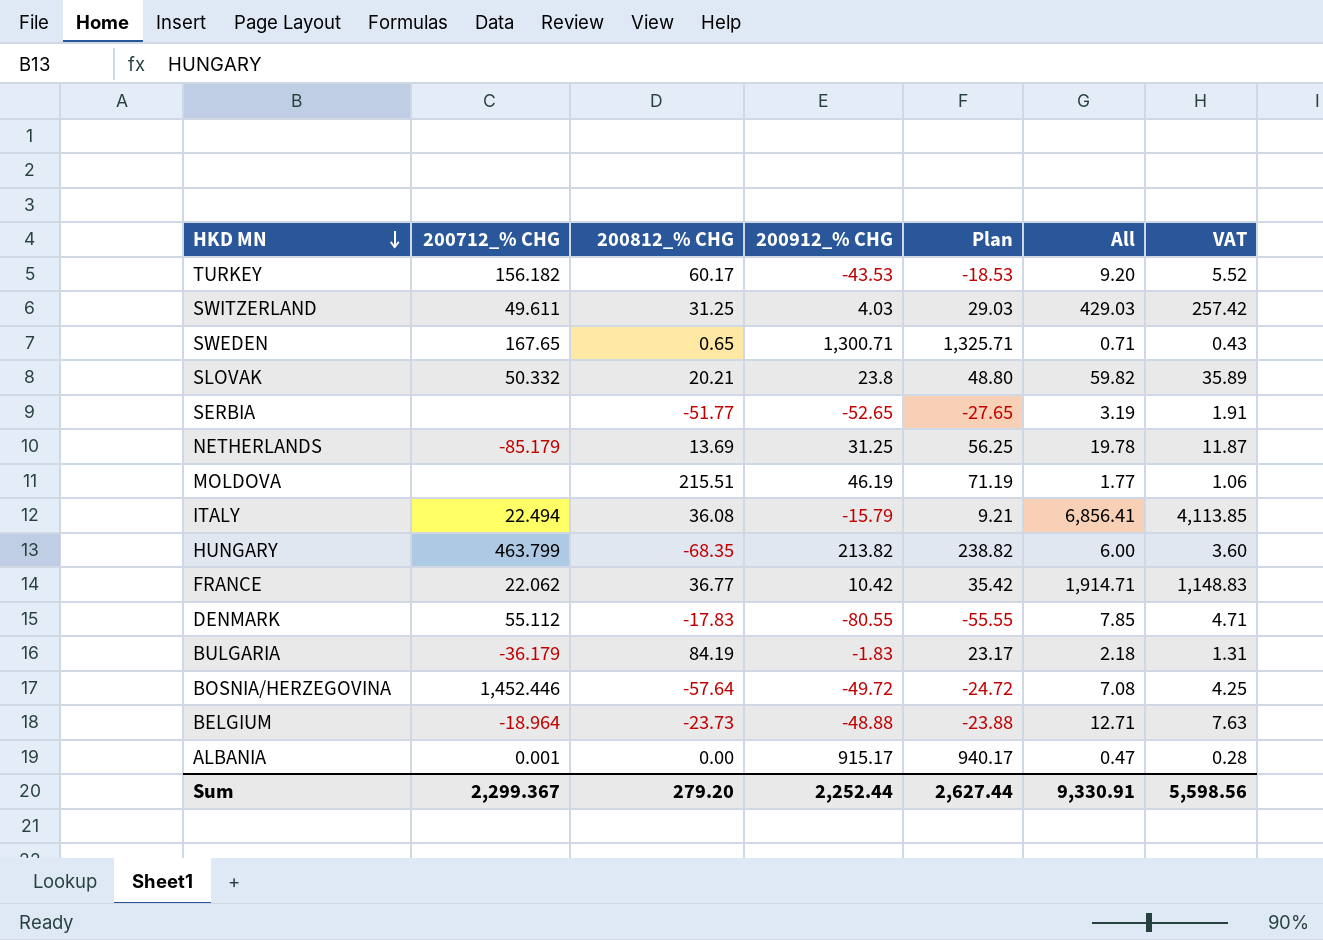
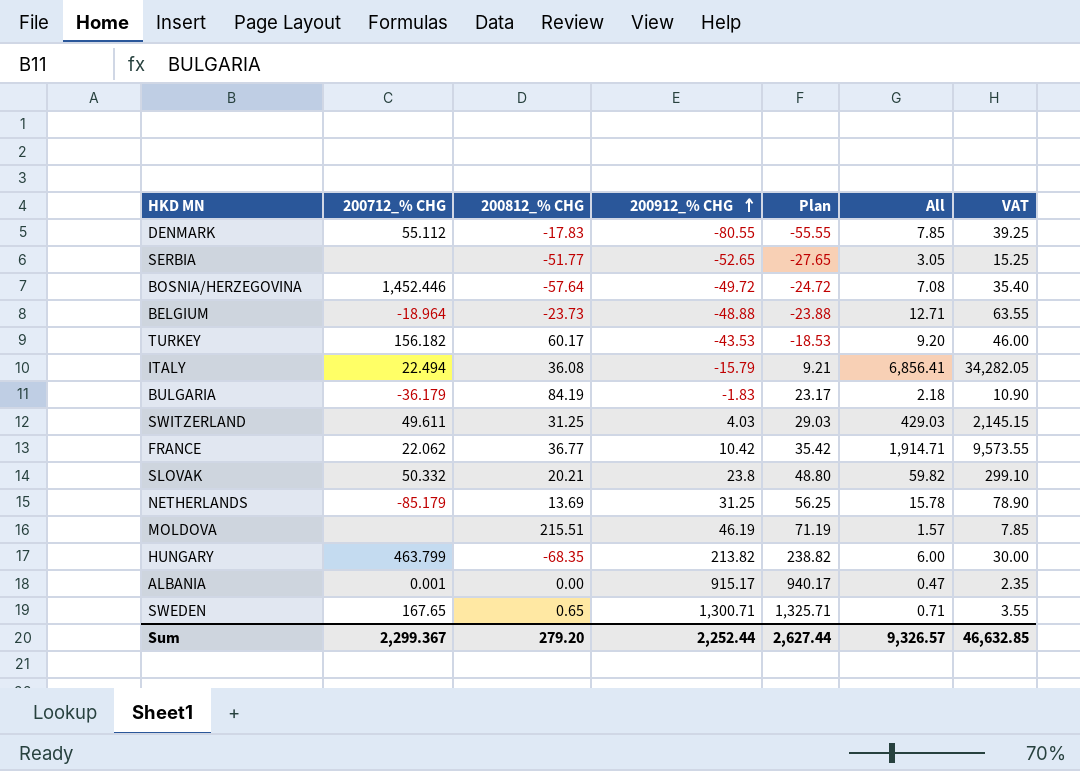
row order: HKD MN descending -> 200912_% CHG ascending
column VAT | formula: [All] * 0.6 -> [All] * 5
SERBIA | All: 3.19 -> 3.05
NETHERLANDS | All: 19.78 -> 15.78
MOLDOVA | All: 1.77 -> 1.57
Sum | All: 9,330.91 -> 9,326.57
Sum | VAT: 5,598.56 -> 46,632.85

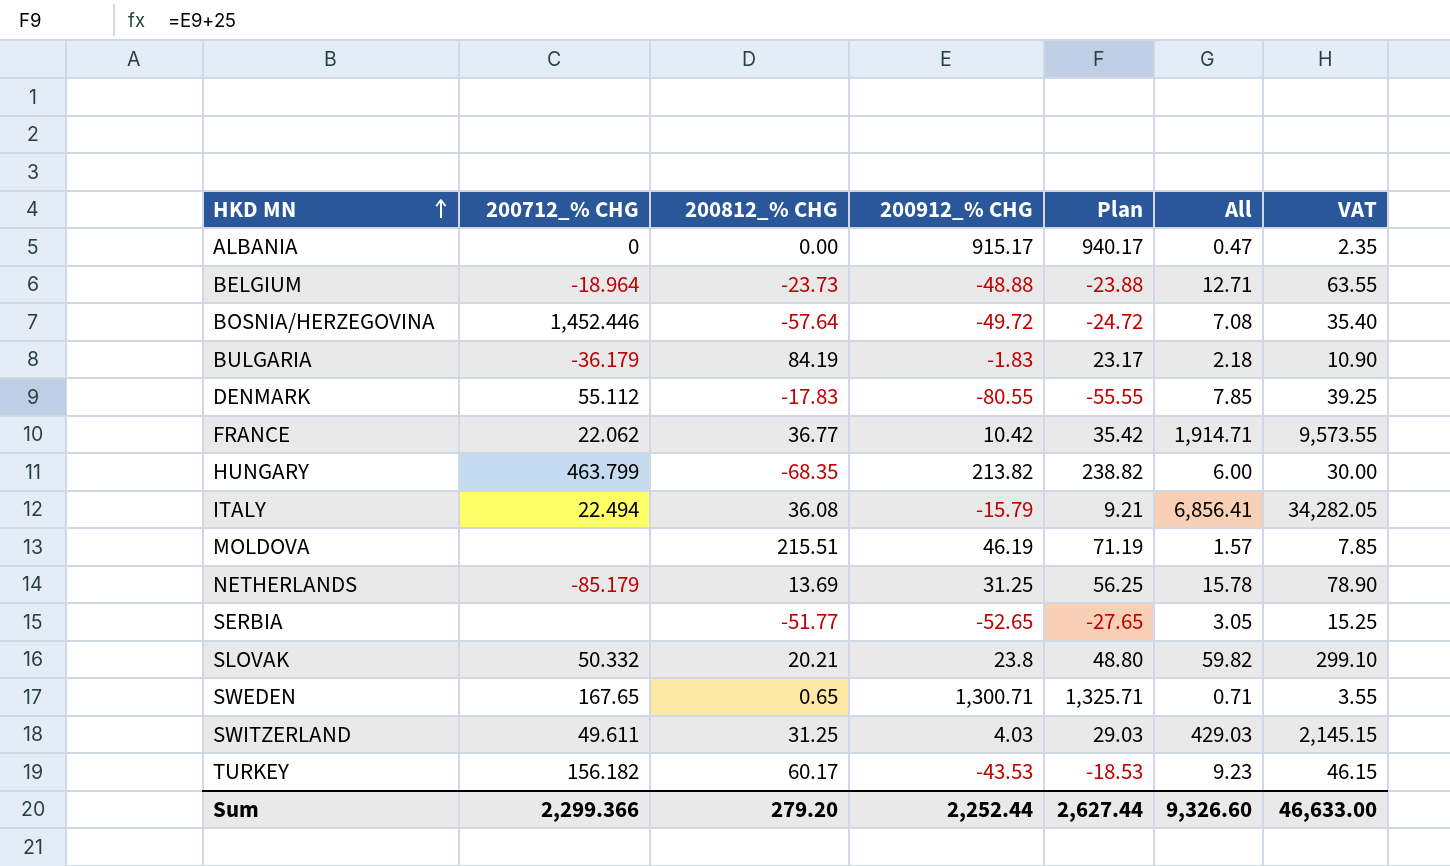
row order: 200912_% CHG ascending -> HKD MN ascending
ALBANIA | 200712_% CHG: 0.001 -> 0
TURKEY | All: 9.20 -> 9.23
TURKEY | VAT: 46.00 -> 46.15
Sum | 200712_% CHG: 2,299.367 -> 2,299.366
Sum | All: 9,326.57 -> 9,326.60
Sum | VAT: 46,632.85 -> 46,633.00

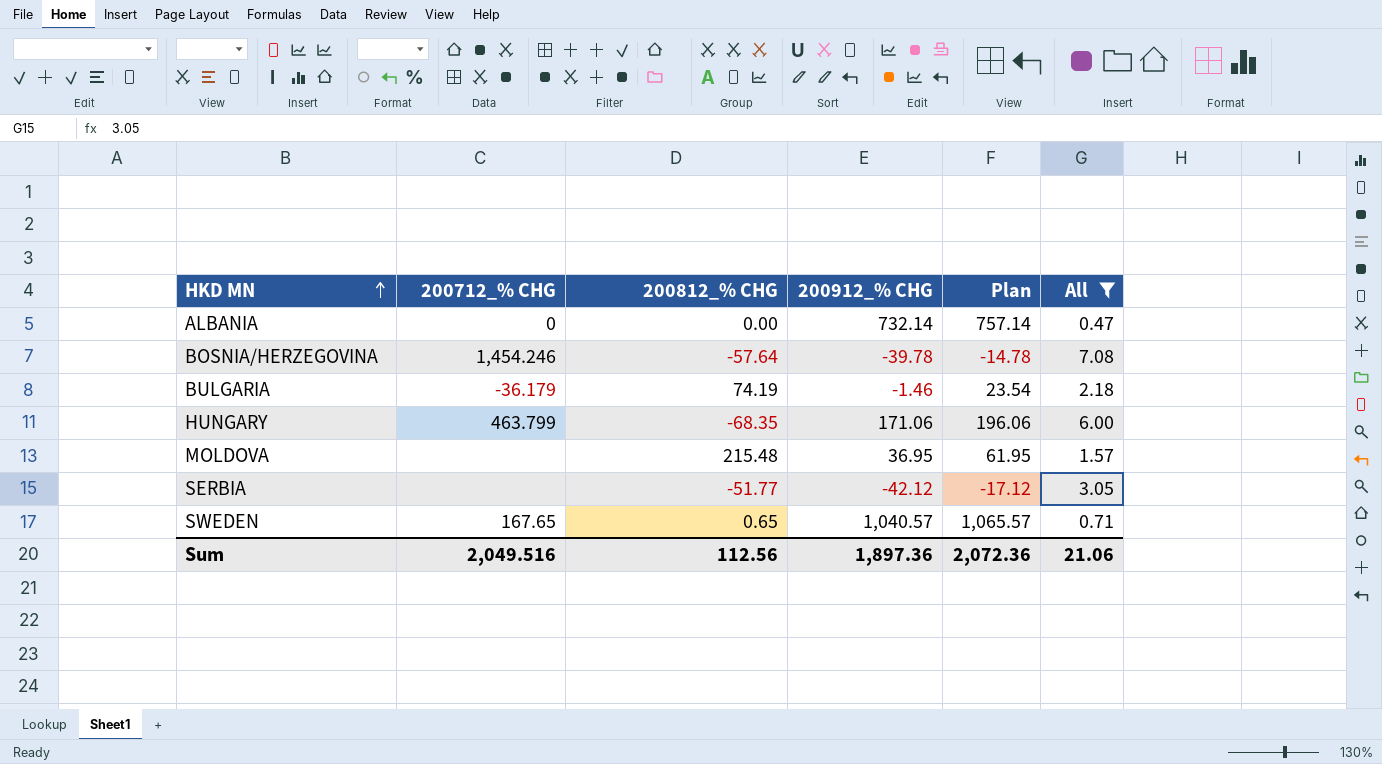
filter: none -> All <= 7.08
column VAT | formula: [All] * 5 -> none
ALBANIA | 200912_% CHG: 915.17 -> 732.14
ALBANIA | Plan: 940.17 -> 757.14
BOSNIA/HERZEGOVINA | 200712_% CHG: 1,452.446 -> 1,454.246
BOSNIA/HERZEGOVINA | 200912_% CHG: -49.72 -> -39.78
BOSNIA/HERZEGOVINA | Plan: -24.72 -> -14.78
BULGARIA | 200812_% CHG: 84.19 -> 74.19
BULGARIA | 200912_% CHG: -1.83 -> -1.46
BULGARIA | Plan: 23.17 -> 23.54
HUNGARY | 200912_% CHG: 213.82 -> 171.06
HUNGARY | Plan: 238.82 -> 196.06
MOLDOVA | 200812_% CHG: 215.51 -> 215.48
MOLDOVA | 200912_% CHG: 46.19 -> 36.95
MOLDOVA | Plan: 71.19 -> 61.95
SERBIA | 200912_% CHG: -52.65 -> -42.12
SERBIA | Plan: -27.65 -> -17.12
SWEDEN | 200912_% CHG: 1,300.71 -> 1,040.57
SWEDEN | Plan: 1,325.71 -> 1,065.57
Sum | 200712_% CHG: 2,299.366 -> 2,049.516
Sum | 200812_% CHG: 279.20 -> 112.56
Sum | 200912_% CHG: 2,252.44 -> 1,897.36
Sum | Plan: 2,627.44 -> 2,072.36
Sum | All: 9,326.60 -> 21.06

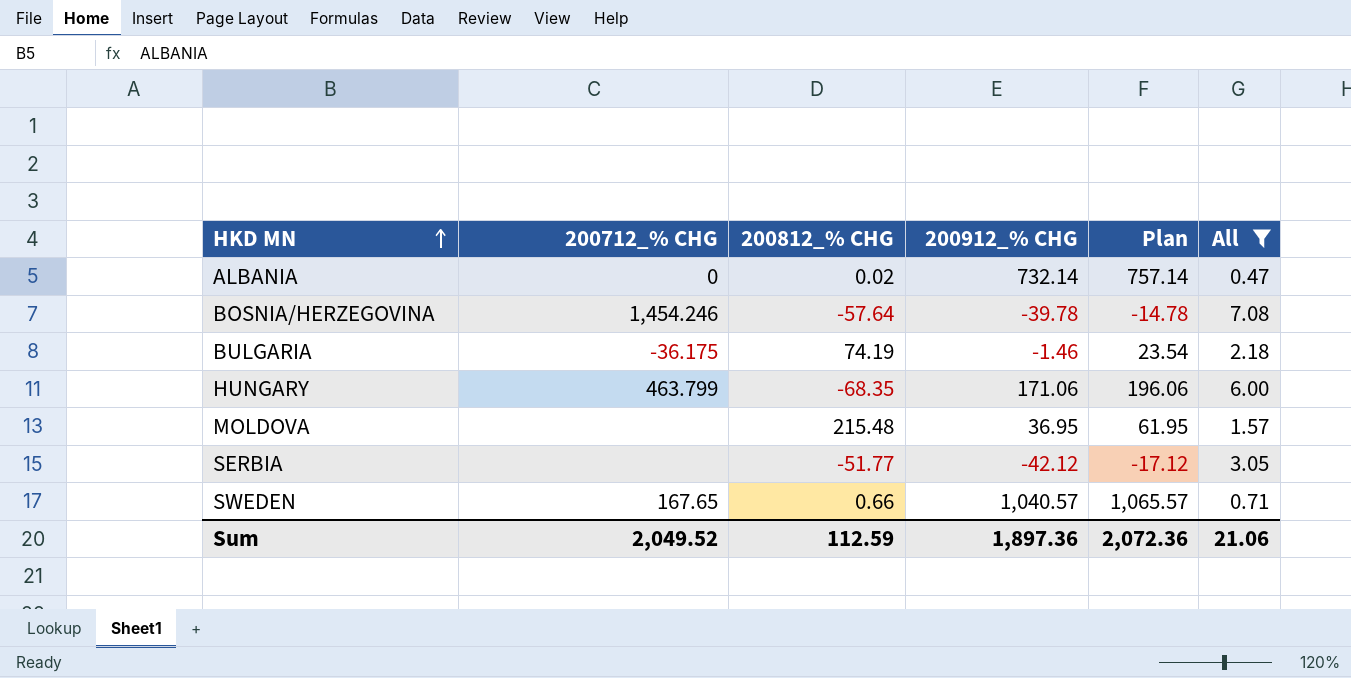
ALBANIA | 200812_% CHG: 0.00 -> 0.02
BULGARIA | 200712_% CHG: -36.179 -> -36.175
SWEDEN | 200812_% CHG: 0.65 -> 0.66
Sum | 200712_% CHG: 2,049.516 -> 2,049.52
Sum | 200812_% CHG: 112.56 -> 112.59

